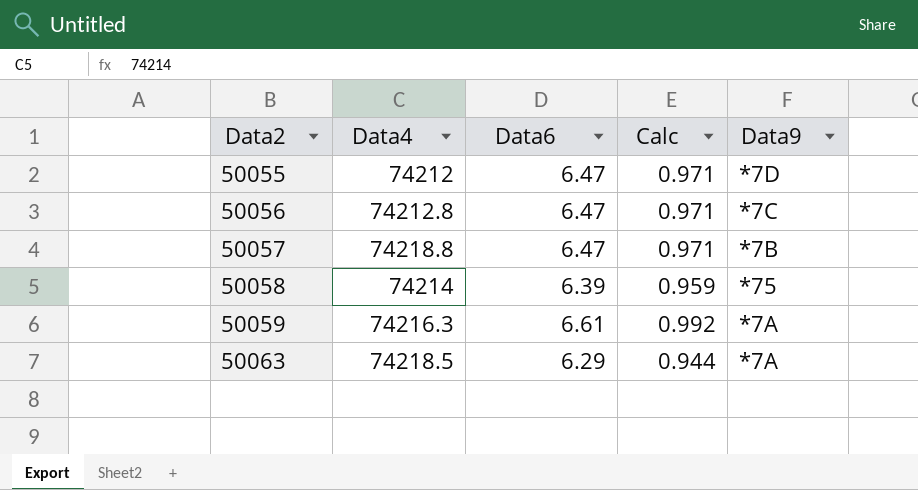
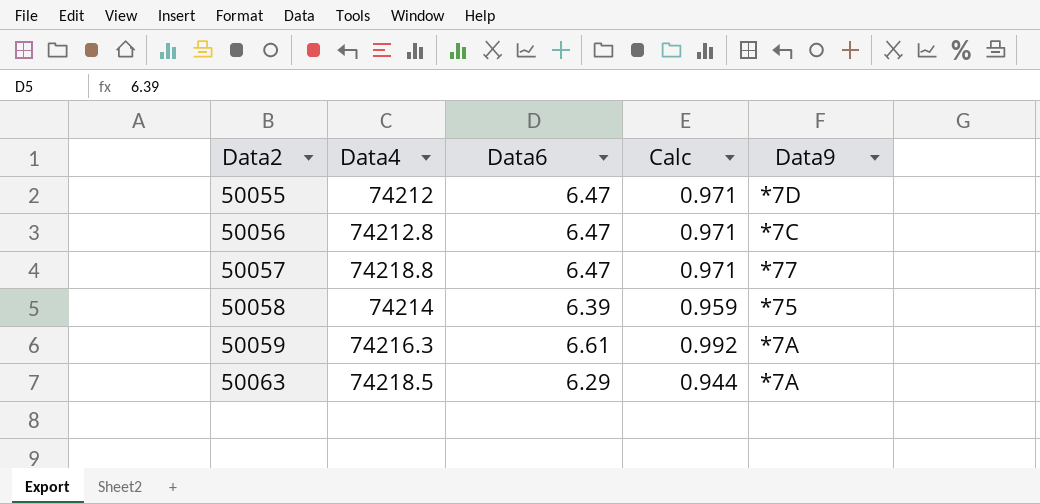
50057 | Data9: *7B -> *77

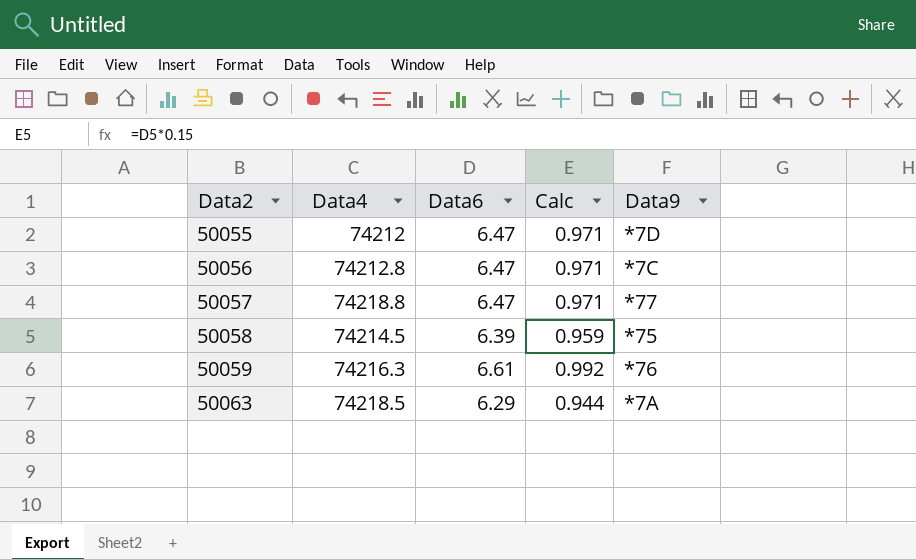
50058 | Data4: 74214 -> 74214.5
50059 | Data9: *7A -> *76

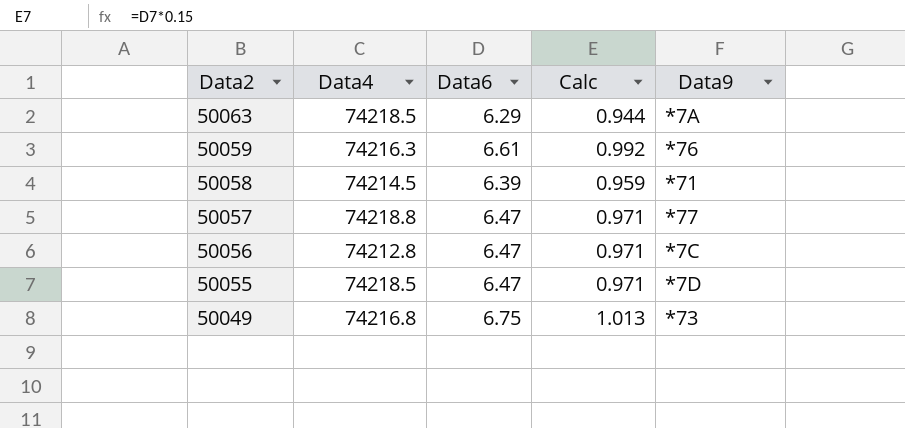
row order: Data2 ascending -> Data2 descending
50058 | Data9: *75 -> *71
50055 | Data4: 74212 -> 74218.5
row 50049: none -> 74216.8 | 6.75 | 1.013 | *73

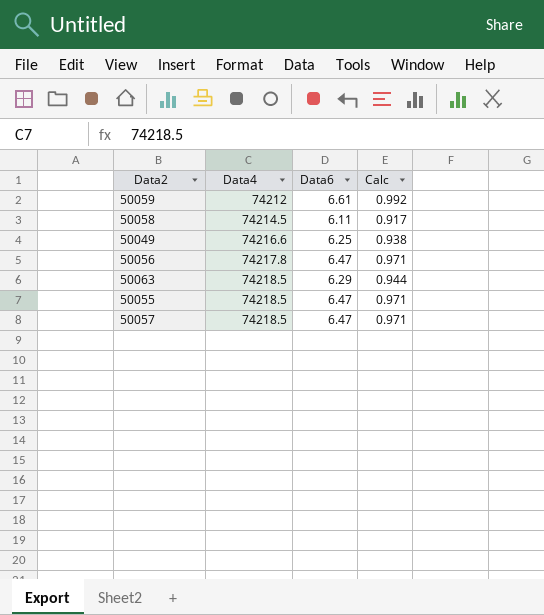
row order: Data2 descending -> Data4 ascending
column Data9 | position: 5 -> none
50059 | Data4: 74216.3 -> 74212
50058 | Data6: 6.39 -> 6.11
50058 | Calc: 0.959 -> 0.917
50049 | Data4: 74216.8 -> 74216.6
50049 | Data6: 6.75 -> 6.25
50049 | Calc: 1.013 -> 0.938
50056 | Data4: 74212.8 -> 74217.8
50057 | Data4: 74218.8 -> 74218.5

